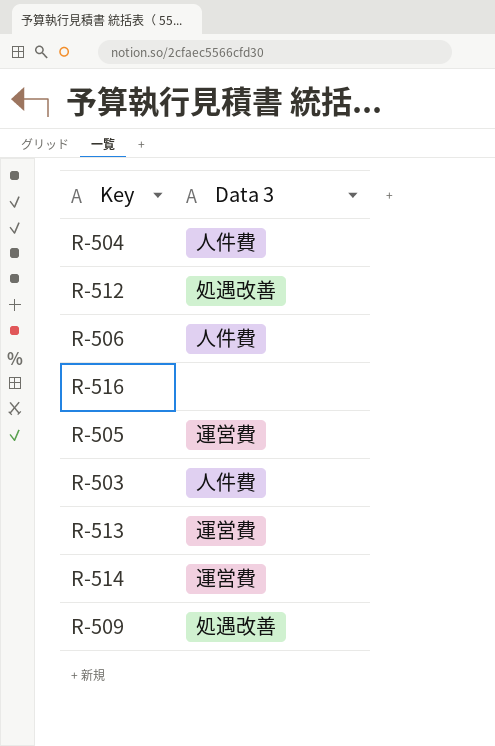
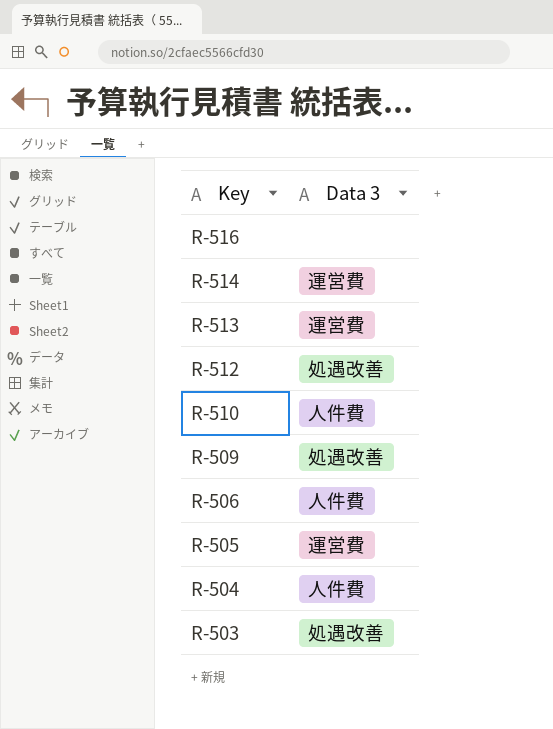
row order: none -> Key descending
row R-510: none -> 人件費
R-503 | Data 3: 人件費 -> 処遇改善

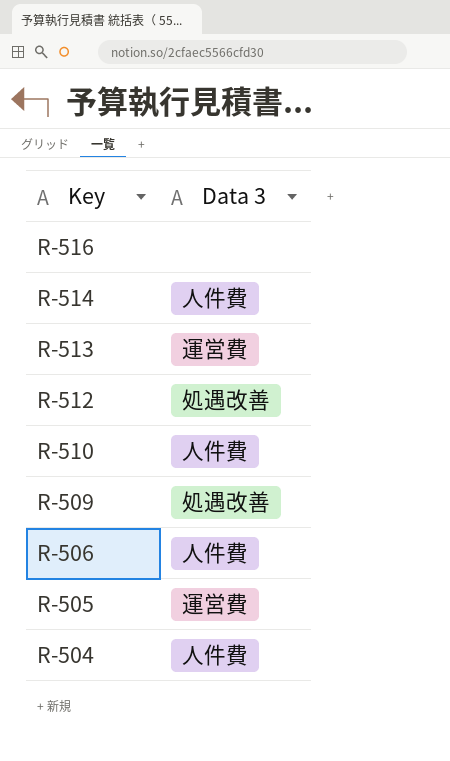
row R-503: 処遇改善 -> none
R-514 | Data 3: 運営費 -> 人件費

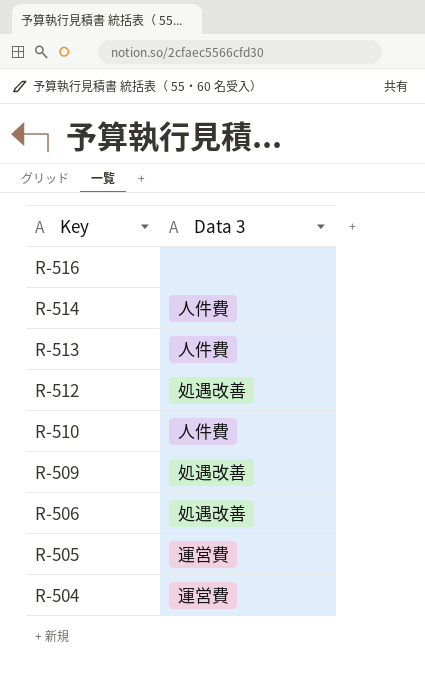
R-513 | Data 3: 運営費 -> 人件費
R-506 | Data 3: 人件費 -> 処遇改善
R-504 | Data 3: 人件費 -> 運営費

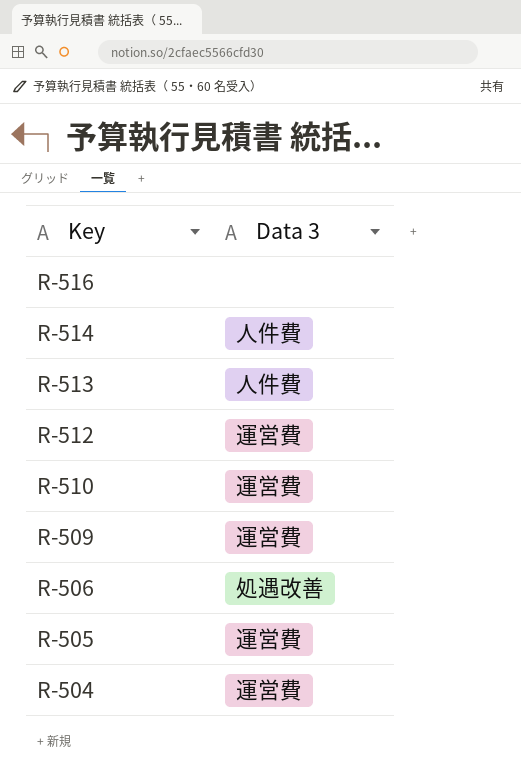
R-512 | Data 3: 処遇改善 -> 運営費
R-510 | Data 3: 人件費 -> 運営費
R-509 | Data 3: 処遇改善 -> 運営費

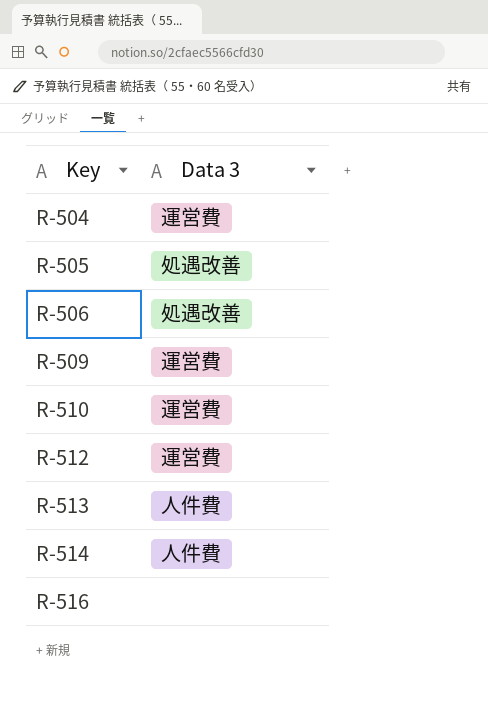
row order: Key descending -> Key ascending
R-505 | Data 3: 運営費 -> 処遇改善

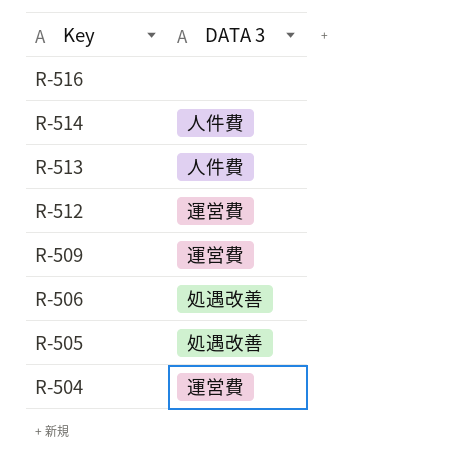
row order: Key ascending -> Key descending
column name: Data 3 -> DATA 3
row R-510: 運営費 -> none

